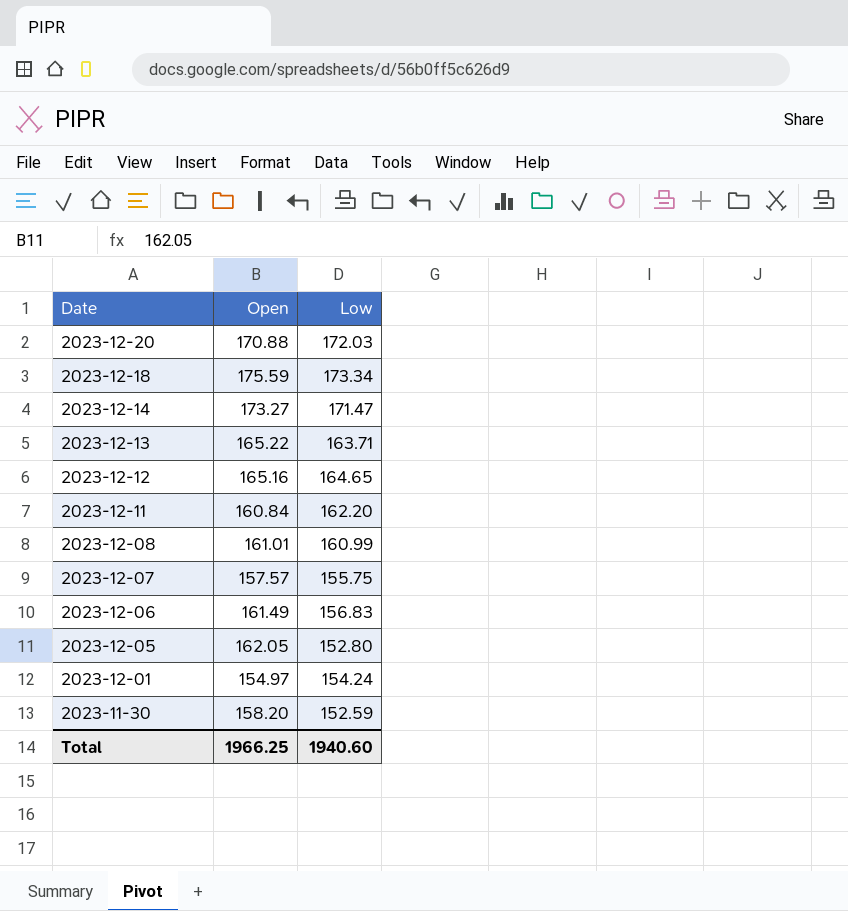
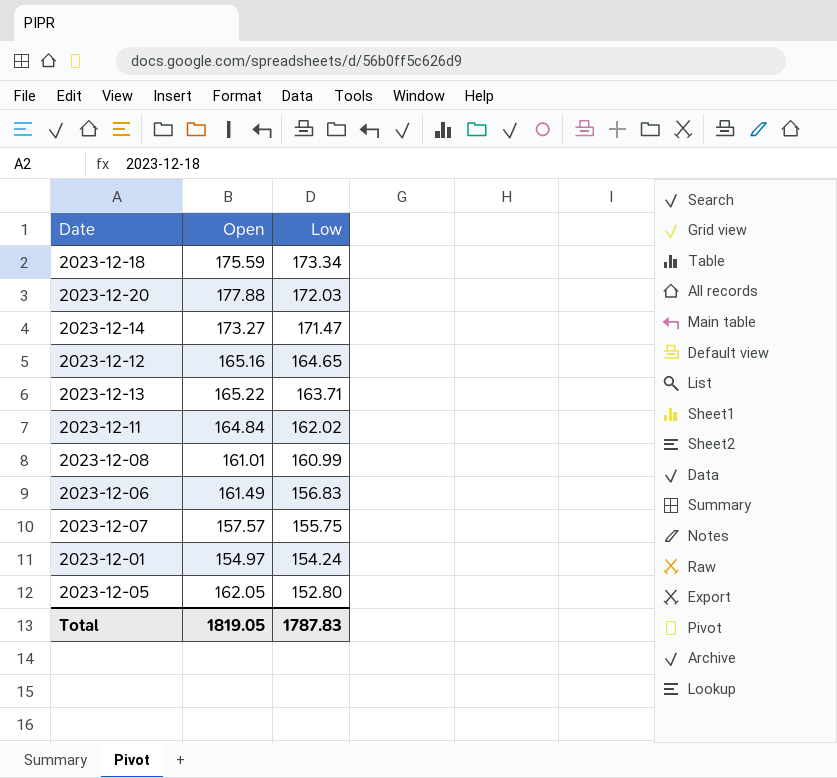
row order: Date descending -> Low descending
row 2023-11-30: 158.20 | 152.59 -> none
2023-12-20 | Open: 170.88 -> 177.88
2023-12-11 | Open: 160.84 -> 164.84
2023-12-11 | Low: 162.20 -> 162.02
Total | Open: 1966.25 -> 1819.05
Total | Low: 1940.60 -> 1787.83

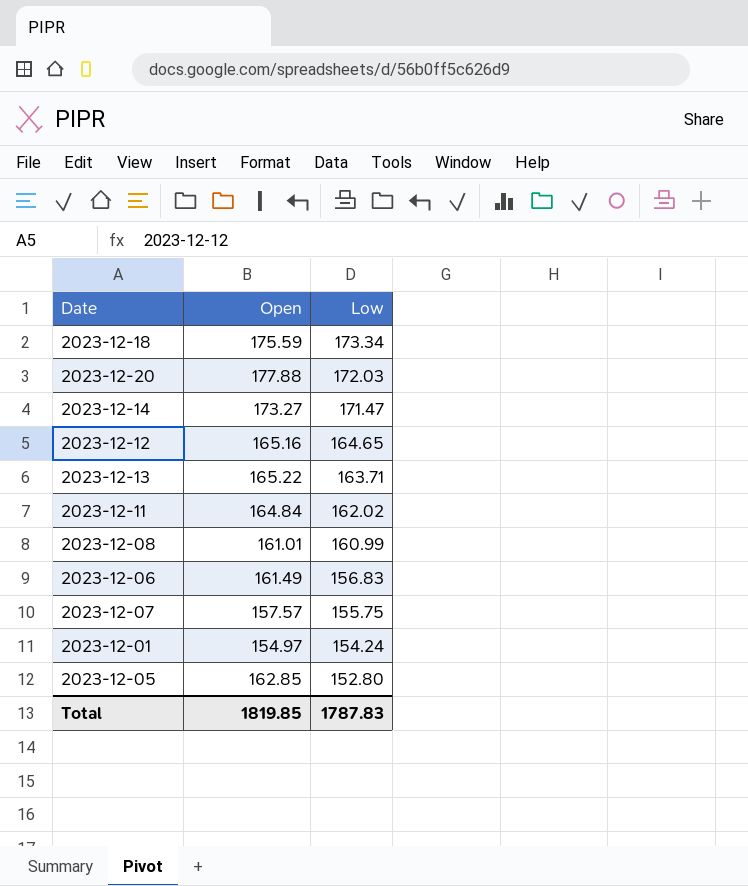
2023-12-05 | Open: 162.05 -> 162.85
Total | Open: 1819.05 -> 1819.85

